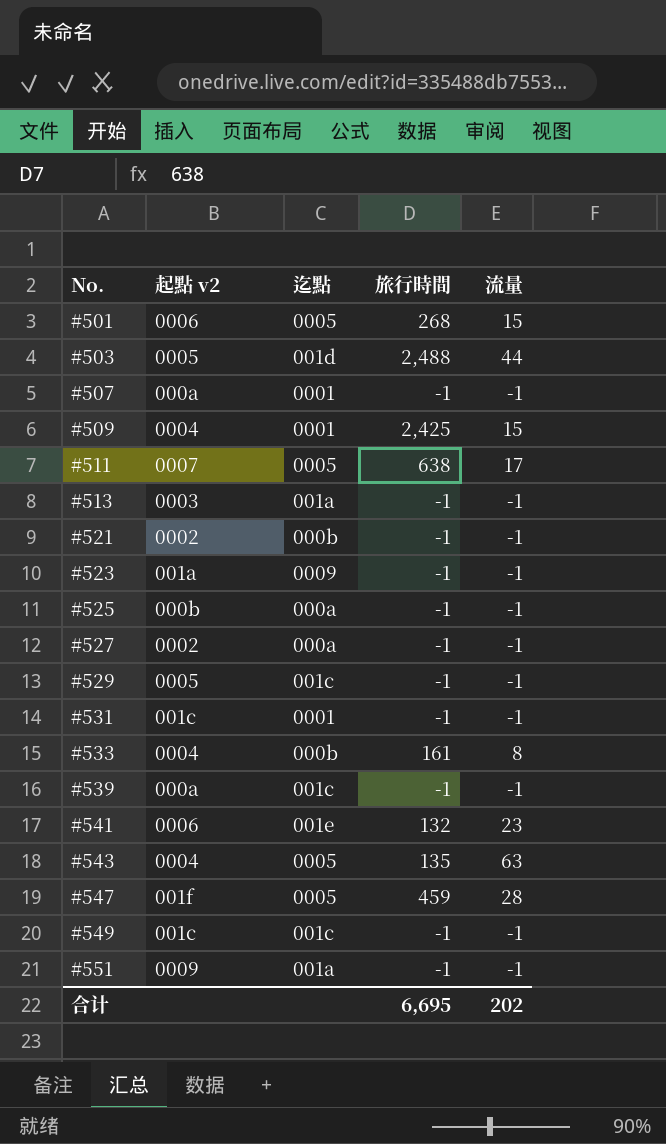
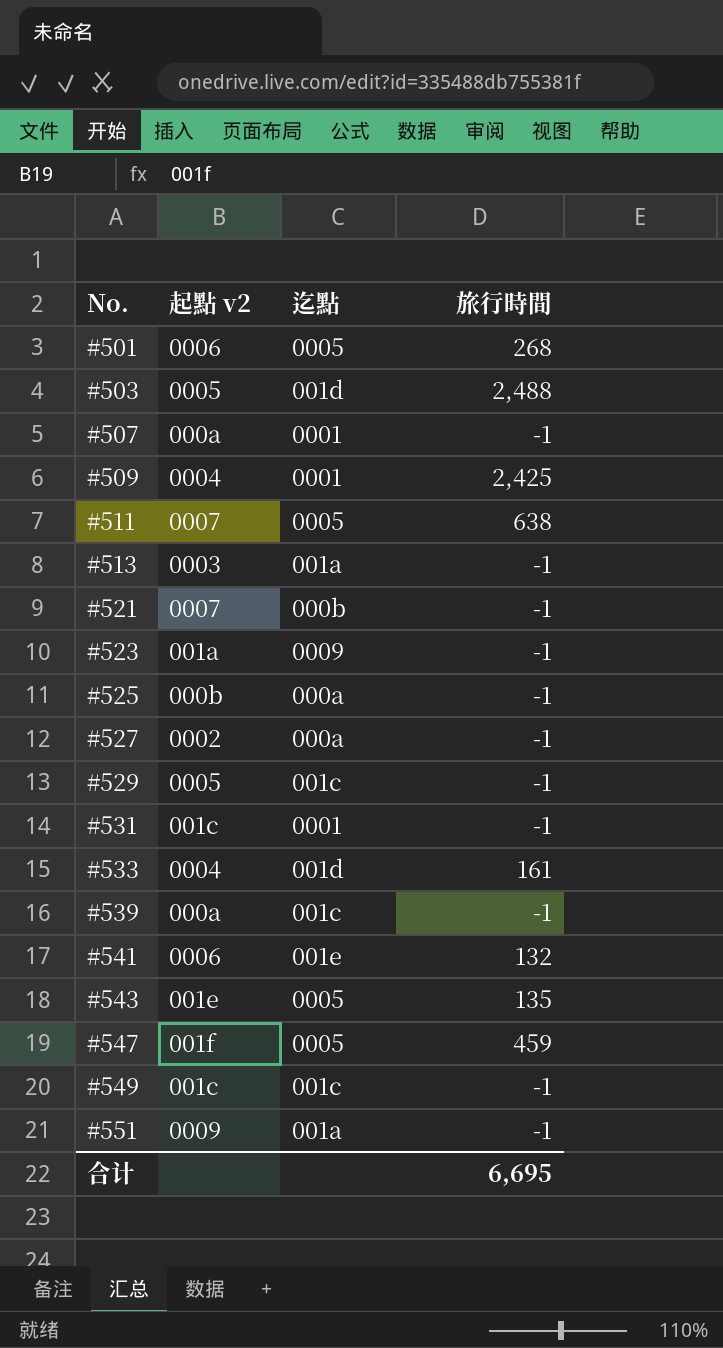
column 流量 | position: 5 -> none
#521 | 起點 v2: 0002 -> 0007
#533 | 迄點: 000b -> 001d
#543 | 起點 v2: 0004 -> 001e

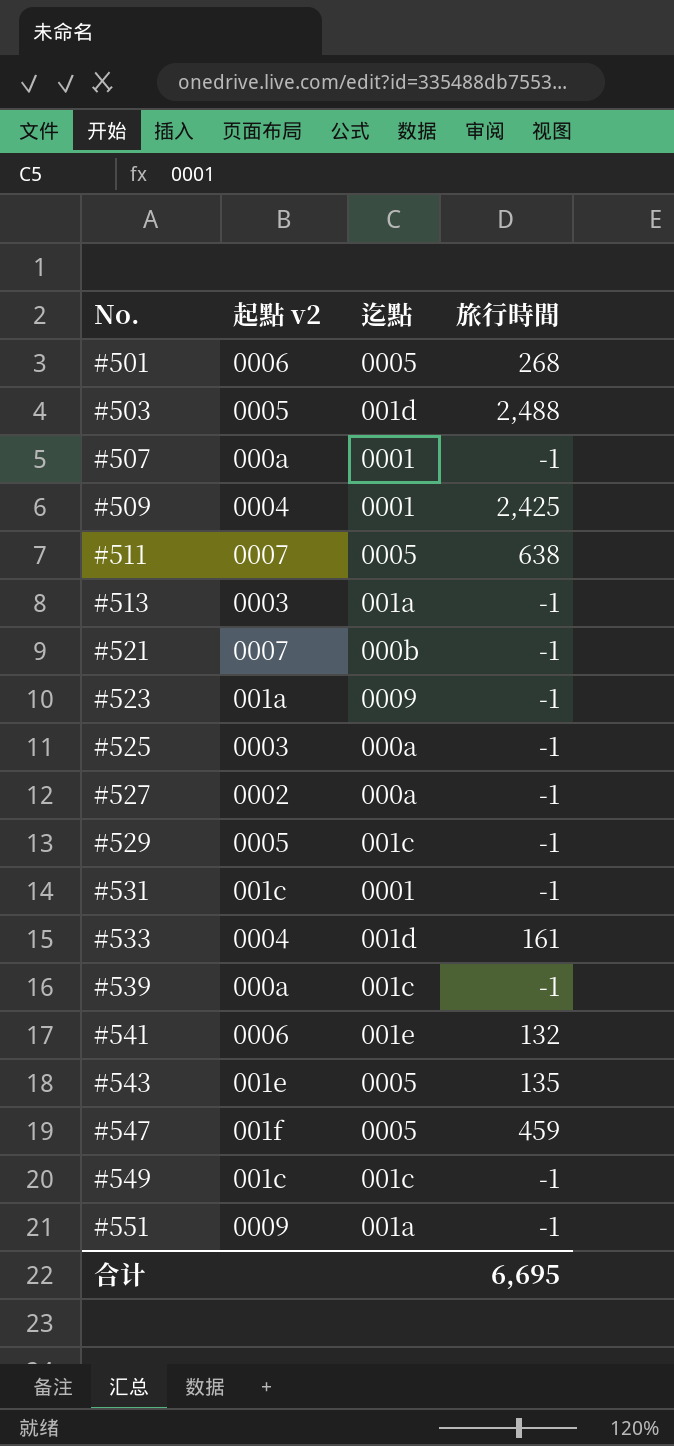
#525 | 起點 v2: 000b -> 0003

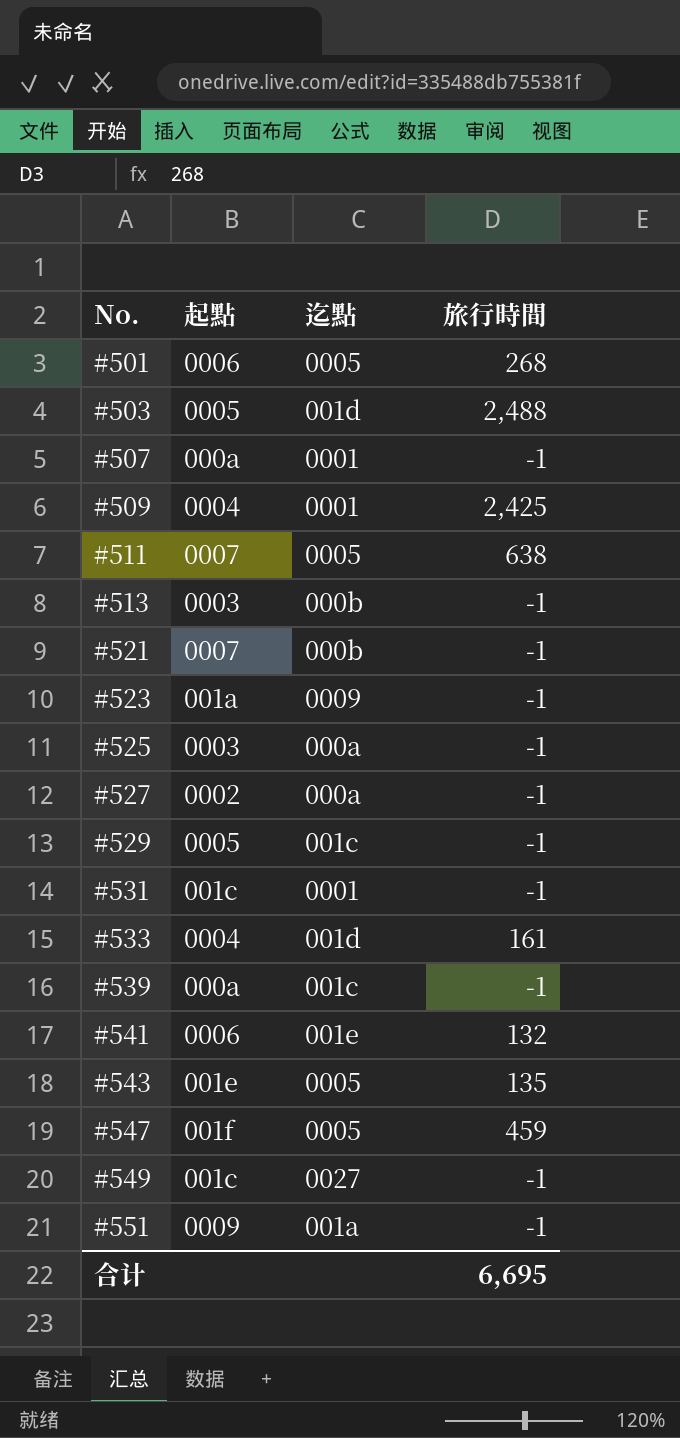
column name: 起點 v2 -> 起點
#513 | 迄點: 001a -> 000b
#549 | 迄點: 001c -> 0027

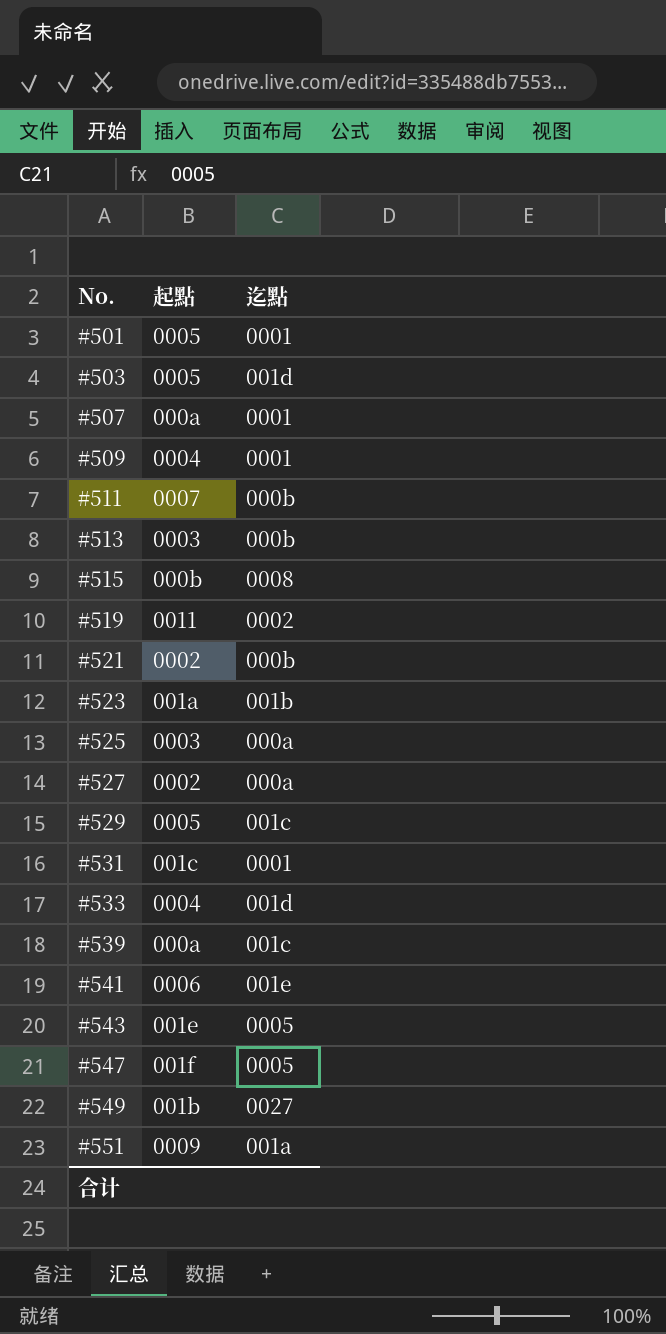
column 旅行時間 | position: 4 -> none
#501 | 起點: 0006 -> 0005
#501 | 迄點: 0005 -> 0001
#511 | 迄點: 0005 -> 000b
row #515: none -> 000b | 0008
row #519: none -> 0011 | 0002
#521 | 起點: 0007 -> 0002
#523 | 迄點: 0009 -> 001b
#549 | 起點: 001c -> 001b

